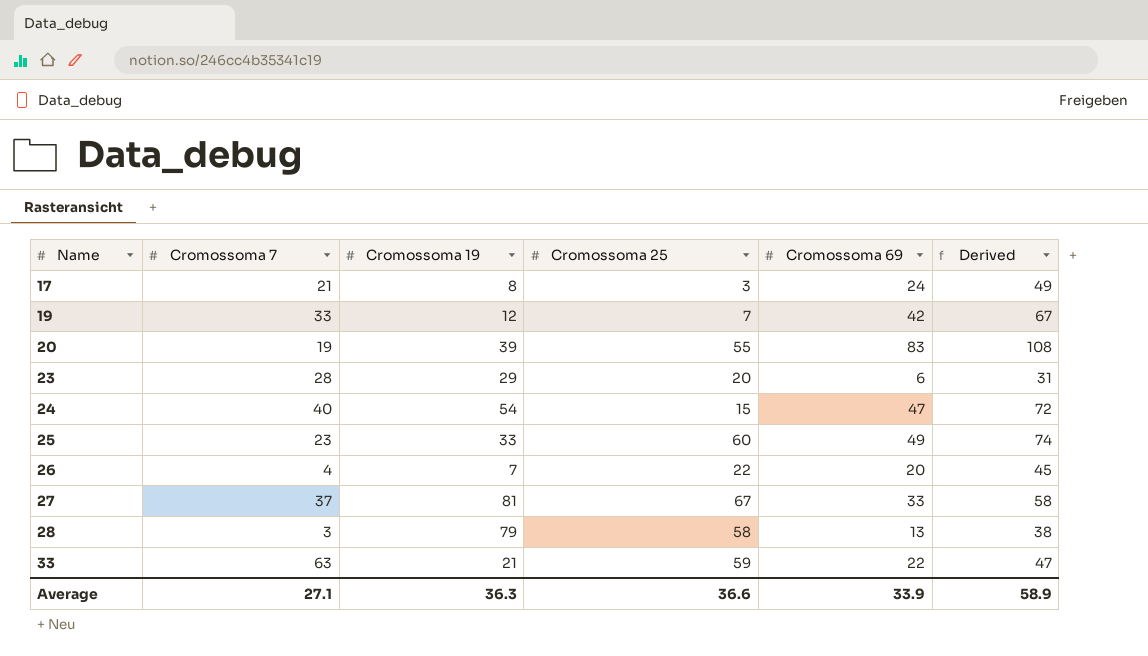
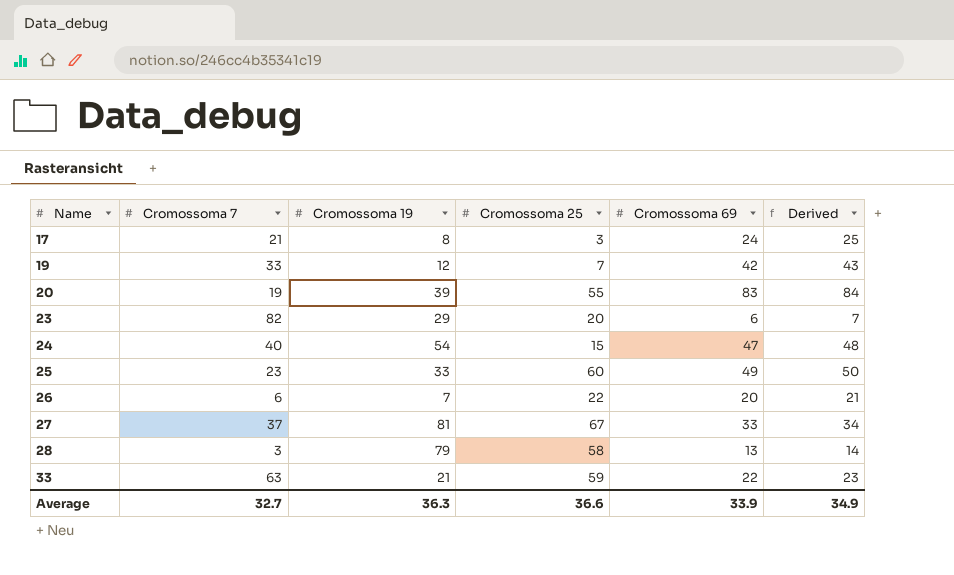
column Derived | formula: [Cromossoma 69] + 25 -> [Cromossoma 69] + 1
23 | Cromossoma 7: 28 -> 82
26 | Cromossoma 7: 4 -> 6
Average | Cromossoma 7: 27.1 -> 32.7
Average | Derived: 58.9 -> 34.9

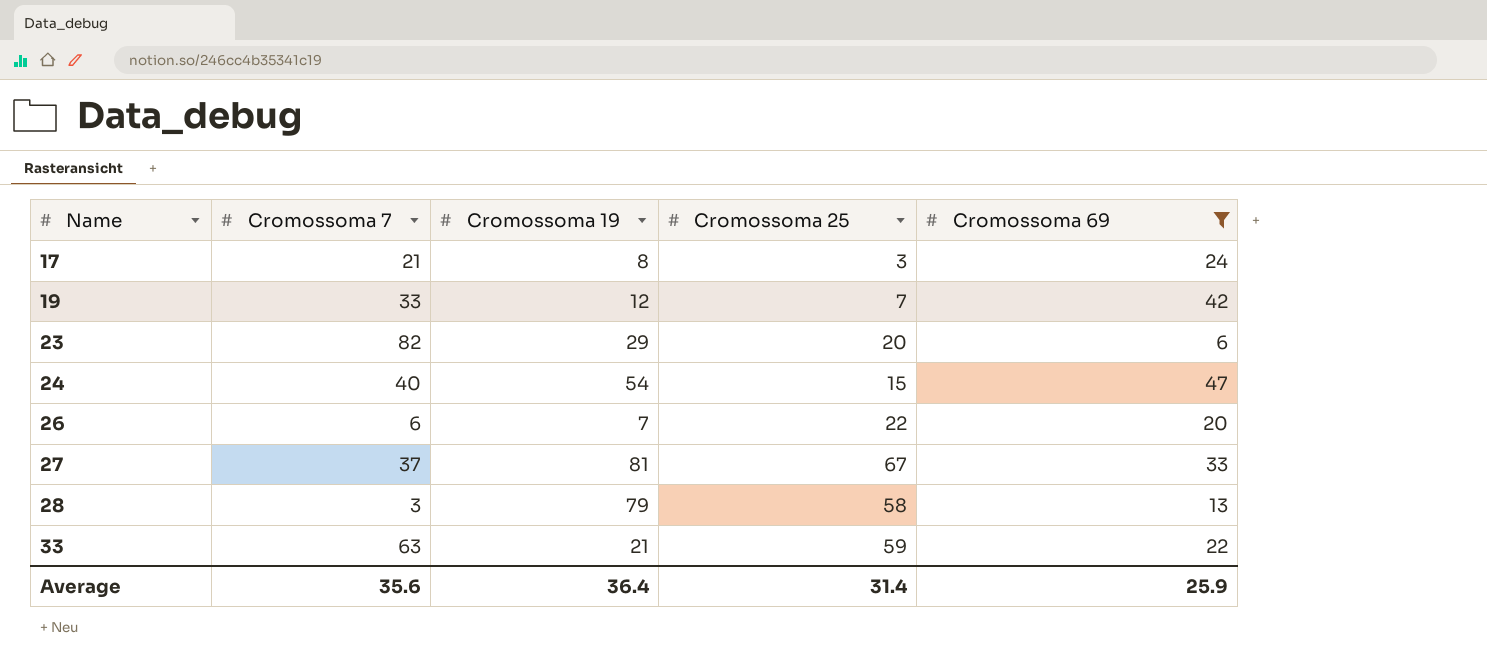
filter: none -> Cromossoma 69 <= 47
column Derived | formula: [Cromossoma 69] + 1 -> none
Average | Cromossoma 7: 32.7 -> 35.6
Average | Cromossoma 19: 36.3 -> 36.4
Average | Cromossoma 25: 36.6 -> 31.4
Average | Cromossoma 69: 33.9 -> 25.9

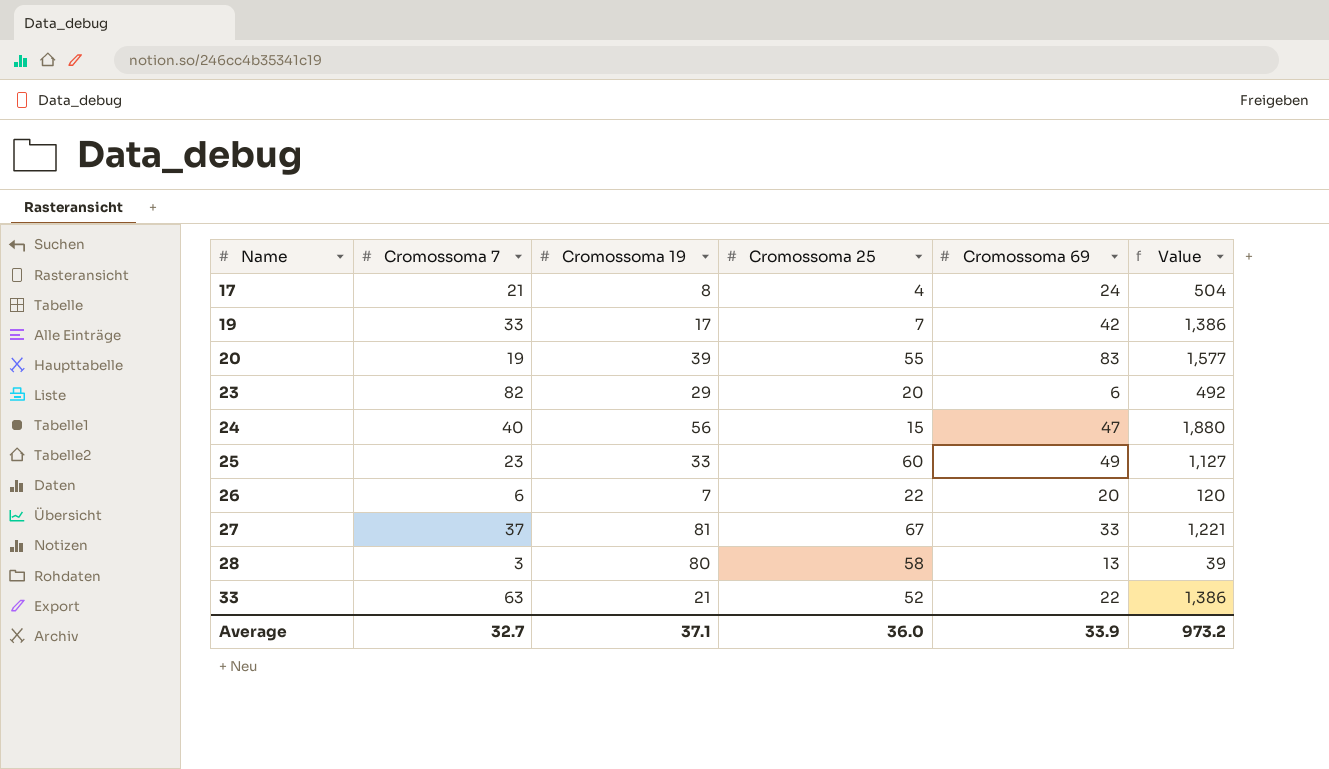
filter: Cromossoma 69 <= 47 -> none
column Value | formula: none -> [Cromossoma 7] * [Cromossoma 69]
17 | Cromossoma 25: 3 -> 4
19 | Cromossoma 19: 12 -> 17
24 | Cromossoma 19: 54 -> 56
28 | Cromossoma 19: 79 -> 80
33 | Cromossoma 25: 59 -> 52
Average | Cromossoma 7: 35.6 -> 32.7
Average | Cromossoma 19: 36.4 -> 37.1
Average | Cromossoma 25: 31.4 -> 36.0
Average | Cromossoma 69: 25.9 -> 33.9

